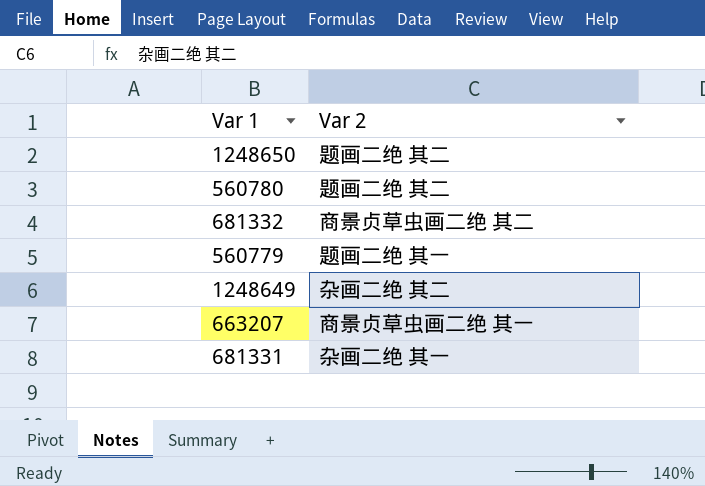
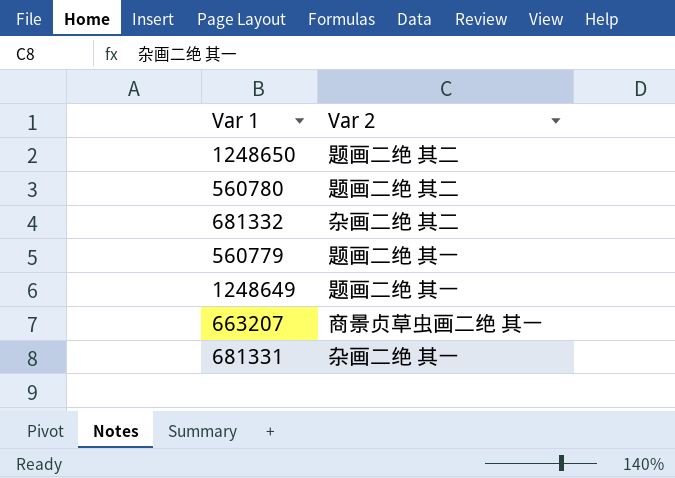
681332 | Var 2: 商景贞草虫画二绝 其二 -> 杂画二绝 其二
1248649 | Var 2: 杂画二绝 其二 -> 题画二绝 其一

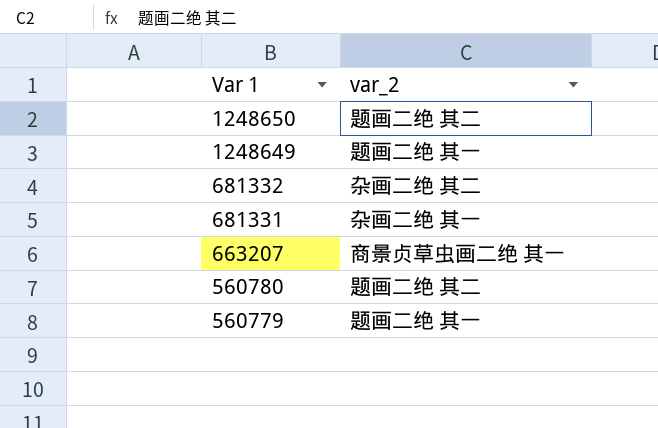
row order: none -> Var 1 descending
column name: Var 2 -> var_2

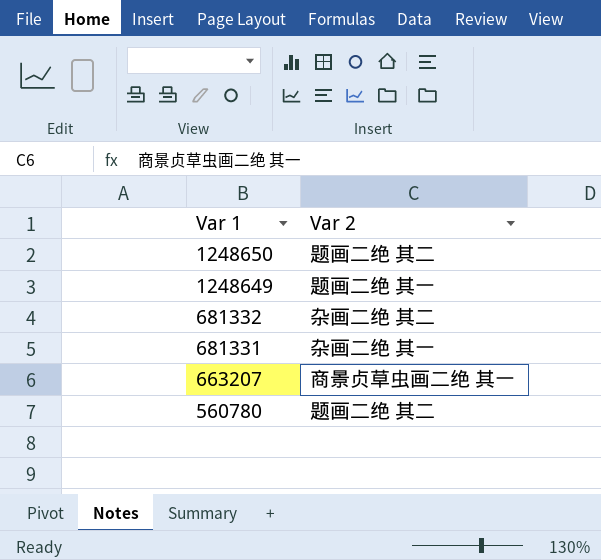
column name: var_2 -> Var 2
row 560779: 题画二绝 其一 -> none

